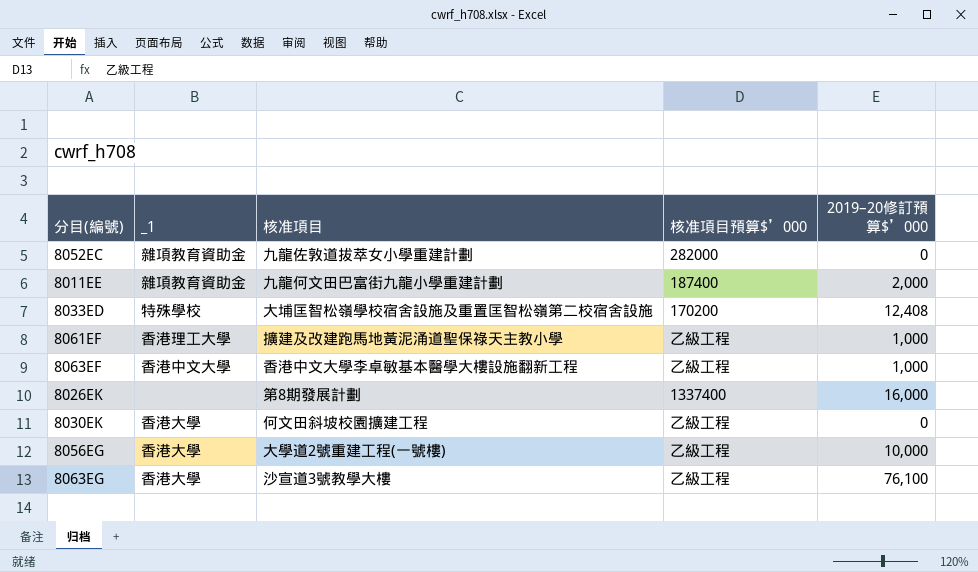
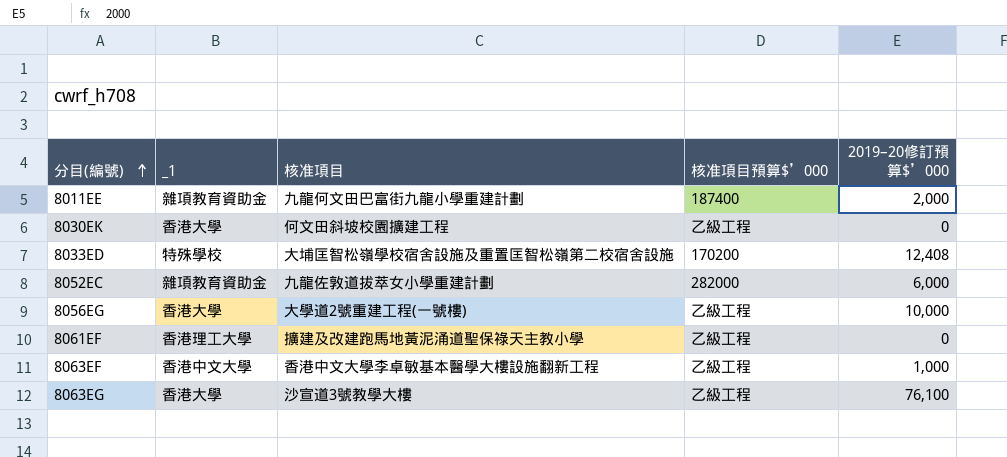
row order: none -> 分目(編號) ascending
row 8026EK: none | 第8期發展計劃 | 1337400 | 16,000 -> none
8052EC | 2019–20修訂預算$’000: 0 -> 6,000
8061EF | 2019–20修訂預算$’000: 1,000 -> 0

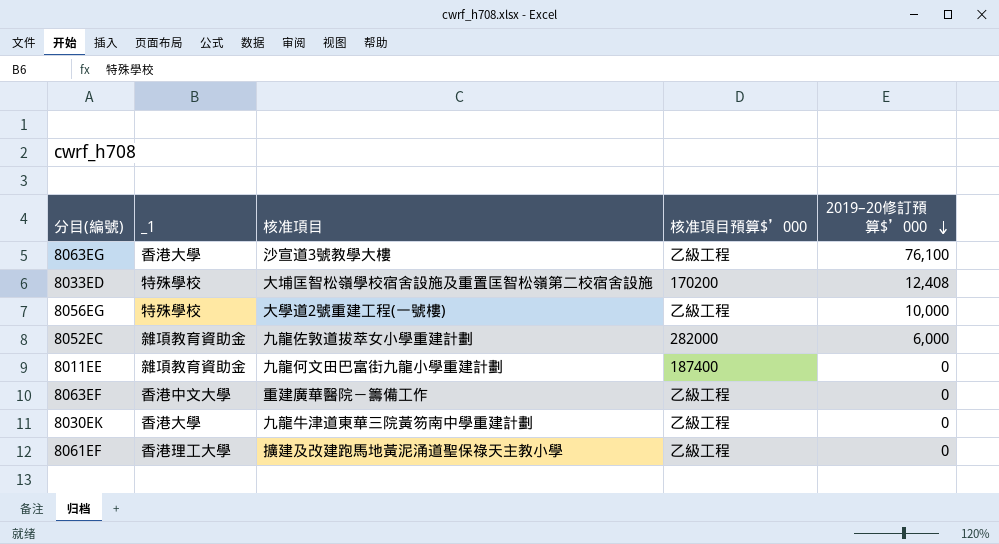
row order: 分目(編號) ascending -> 2019–20修訂預算$’000 descending
8056EG | _1: 香港大學 -> 特殊學校
8011EE | 2019–20修訂預算$’000: 2,000 -> 0
8063EF | 核准項目: 香港中文大學李卓敏基本醫學大樓設施翻新工程 -> 重建廣華醫院－籌備工作
8063EF | 2019–20修訂預算$’000: 1,000 -> 0
8030EK | 核准項目: 何文田斜坡校園擴建工程 -> 九龍牛津道東華三院黃笏南中學重建計劃

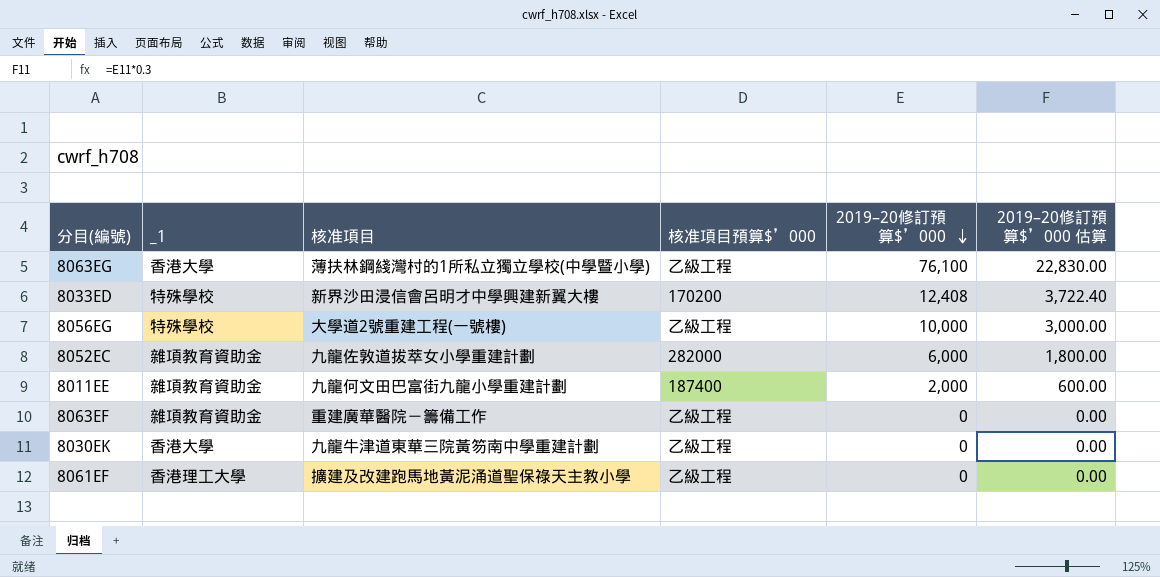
column 2019–20修訂預算$’000 估算 | formula: none -> [2019–20修訂預算$’000] * 0.3
8063EG | 核准項目: 沙宣道3號教學大樓 -> 薄扶林鋼綫灣村的1所私立獨立學校(中學暨小學)
8033ED | 核准項目: 大埔匡智松嶺學校宿舍設施及重置匡智松嶺第二校宿舍設施 -> 新界沙田浸信會呂明才中學興建新翼大樓
8011EE | 2019–20修訂預算$’000: 0 -> 2,000
8063EF | _1: 香港中文大學 -> 雜項教育資助金

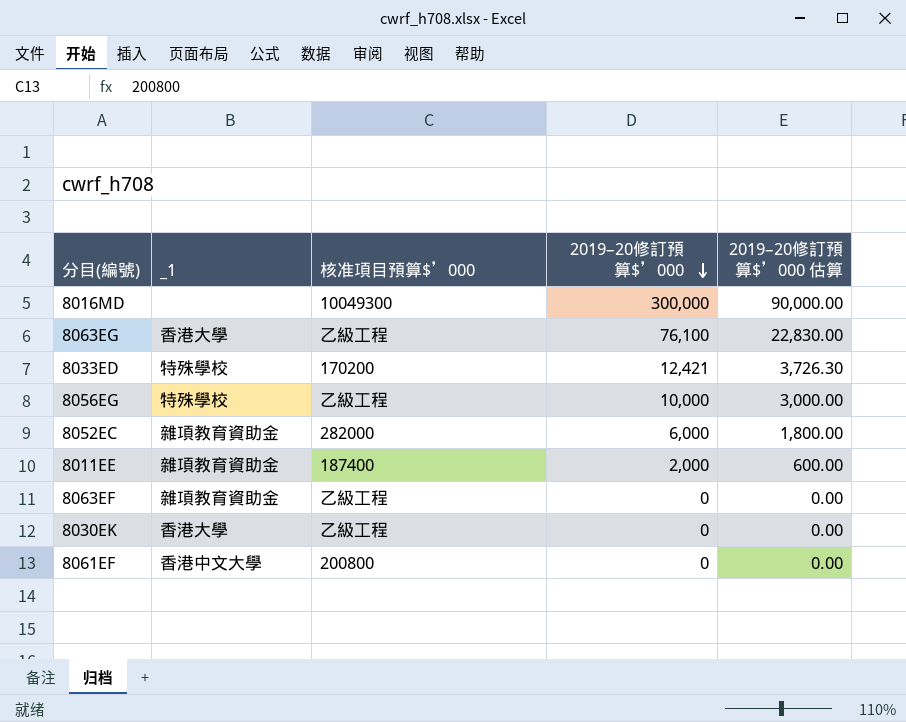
column 核准項目 | position: 3 -> none
row 8016MD: none -> none | 10049300 | 300,000 | 90,000.00
8033ED | 2019–20修訂預算$’000: 12,408 -> 12,421
8033ED | 2019–20修訂預算$’000 估算: 3,722.40 -> 3,726.30
8061EF | _1: 香港理工大學 -> 香港中文大學
8061EF | 核准項目預算$’000: 乙級工程 -> 200800

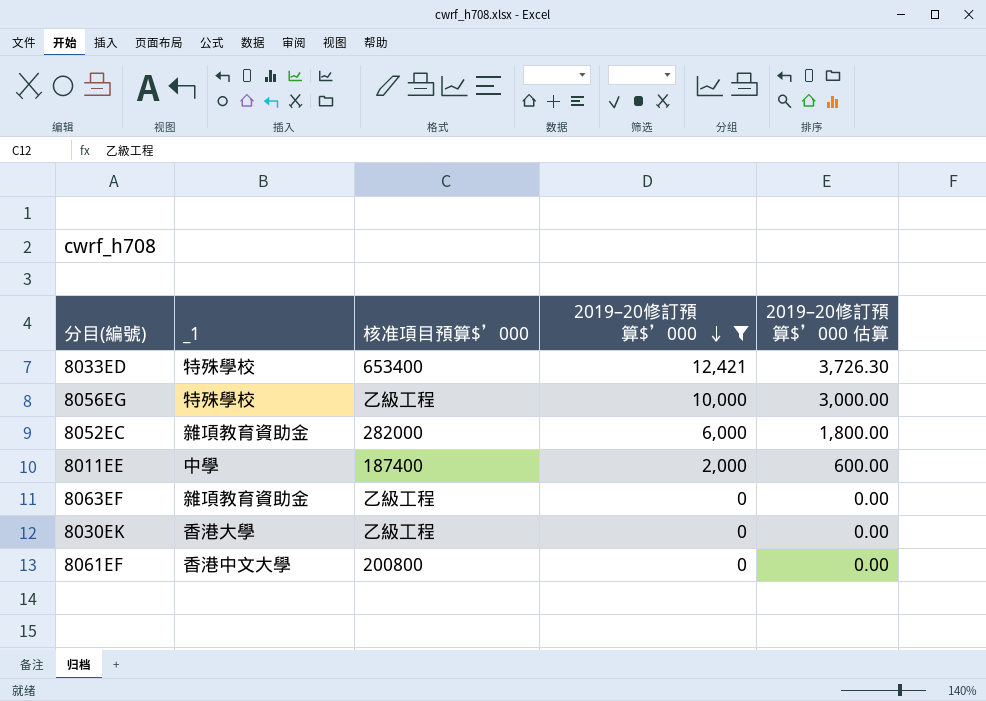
filter: none -> 2019–20修訂預算$’000 <= 12,421
8033ED | 核准項目預算$’000: 170200 -> 653400
8011EE | _1: 雜項教育資助金 -> 中學

